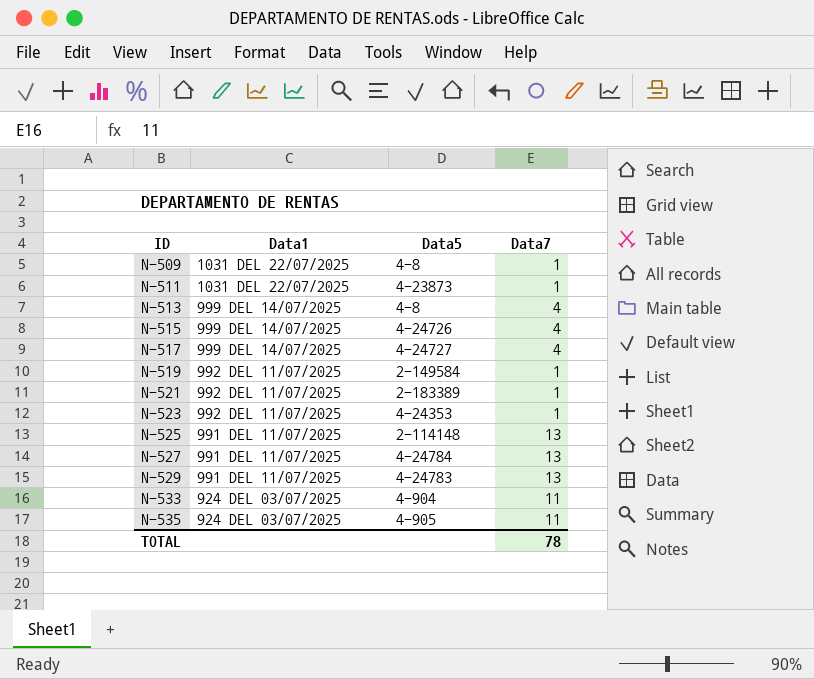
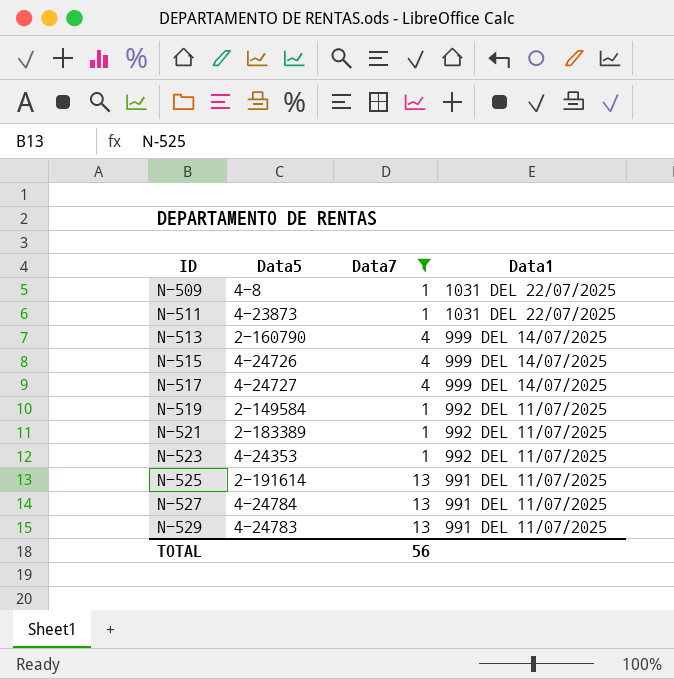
filter: none -> Data7 != 11
column Data1 | position: 2 -> 4
N-513 | Data5: 4-8 -> 2-160790
N-525 | Data5: 2-114148 -> 2-191614
TOTAL | Data7: 78 -> 56

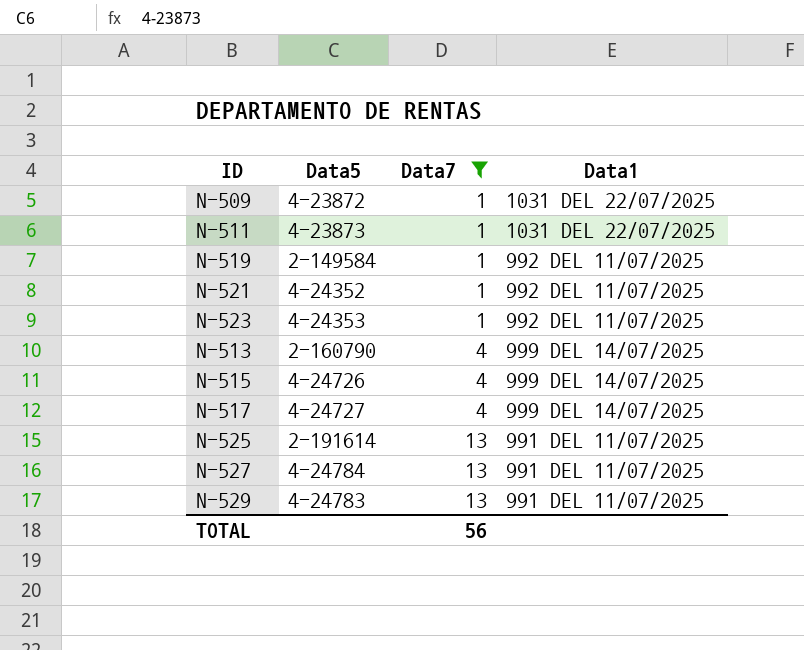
row order: ID ascending -> Data7 ascending
N-509 | Data5: 4-8 -> 4-23872
N-521 | Data5: 2-183389 -> 4-24352

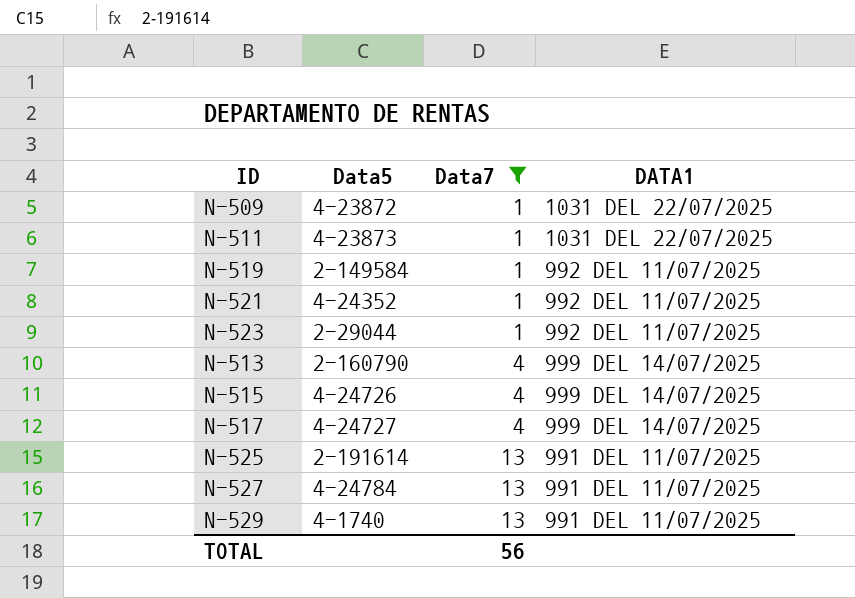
column name: Data1 -> DATA1
N-523 | Data5: 4-24353 -> 2-29044
N-529 | Data5: 4-24783 -> 4-1740

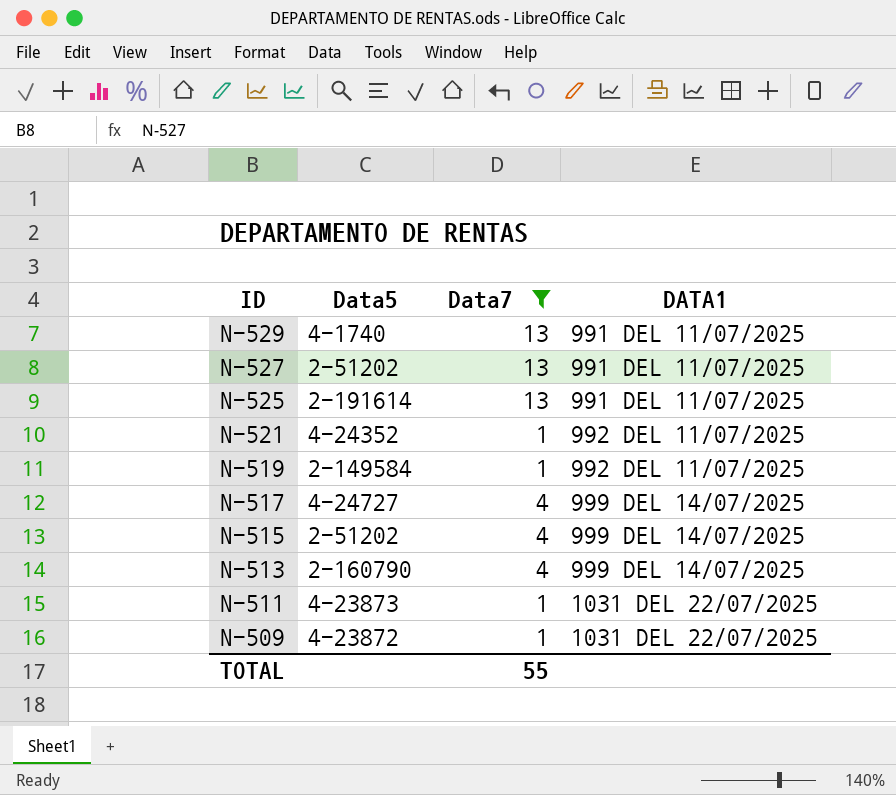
row order: Data7 ascending -> ID descending
row N-523: 2-29044 | 1 | 992 DEL 11/07/2025 -> none
N-527 | Data5: 4-24784 -> 2-51202
N-515 | Data5: 4-24726 -> 2-51202
TOTAL | Data7: 56 -> 55

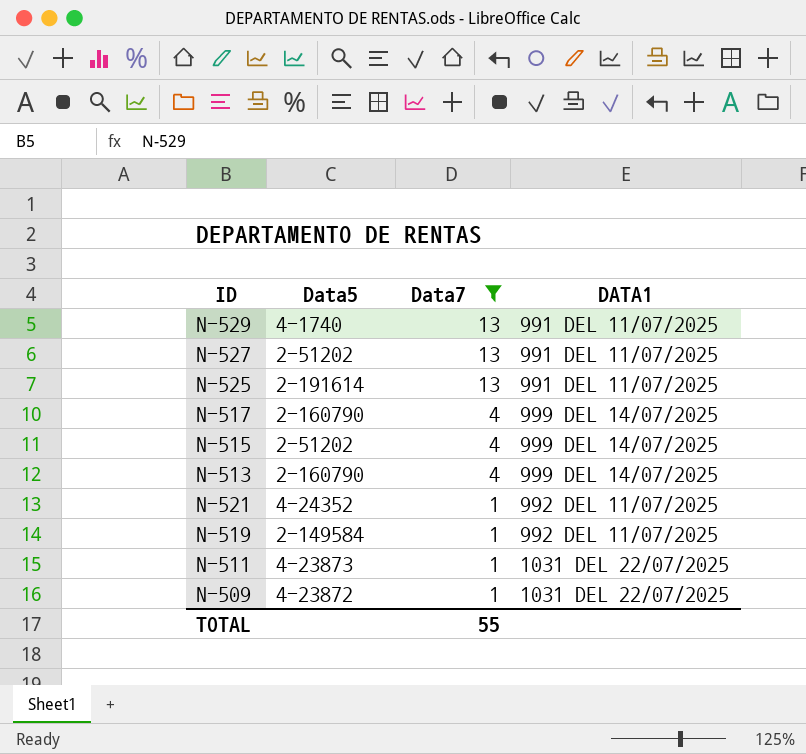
row order: ID descending -> Data7 descending
N-517 | Data5: 4-24727 -> 2-160790

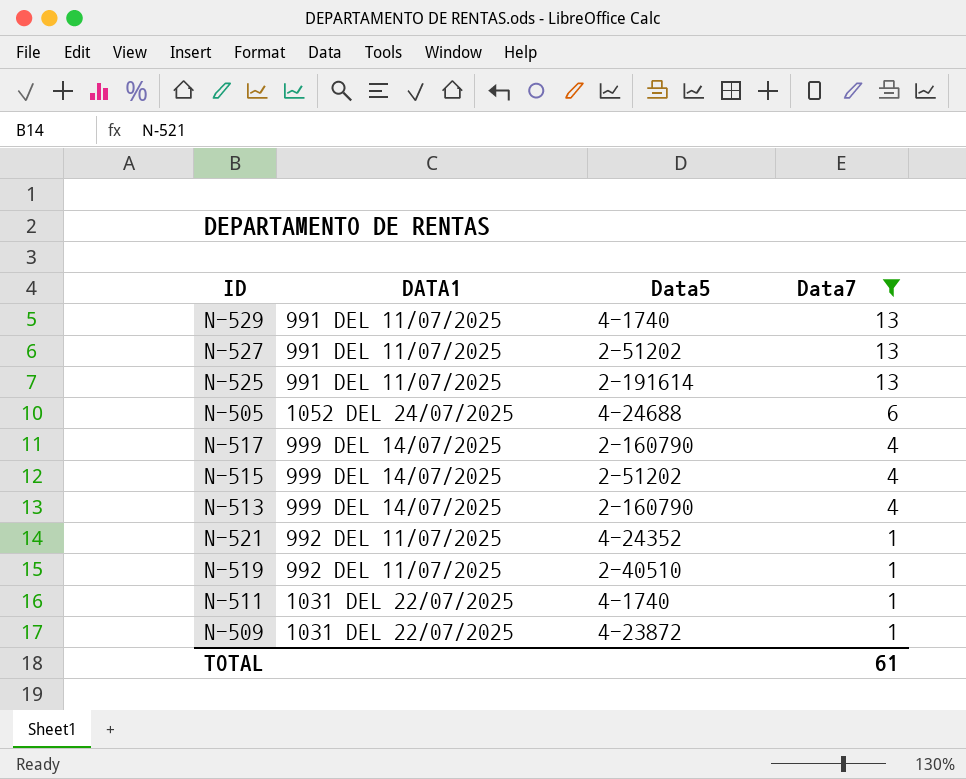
column DATA1 | position: 4 -> 2
row N-505: none -> 1052 DEL 24/07/2025 | 4-24688 | 6
N-519 | Data5: 2-149584 -> 2-40510
N-511 | Data5: 4-23873 -> 4-1740
TOTAL | Data7: 55 -> 61

